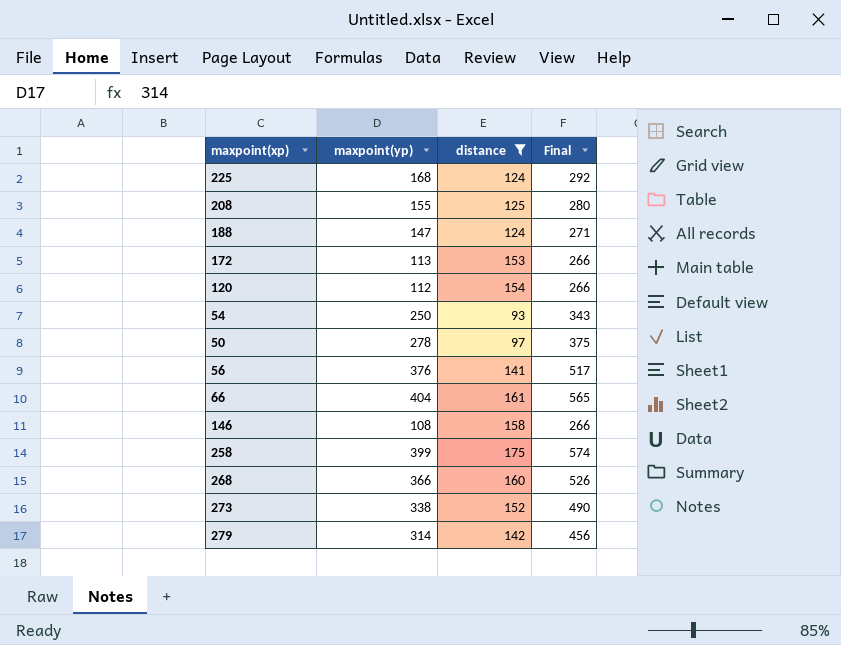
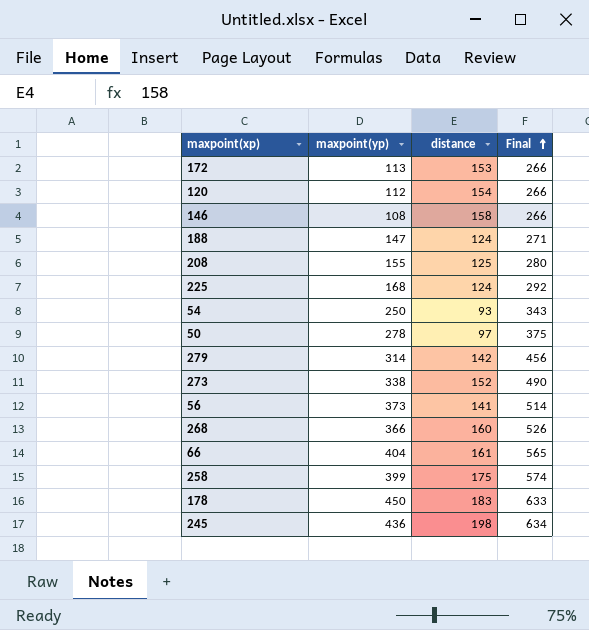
filter: distance <= 175 -> none
row order: none -> Final ascending
56 | maxpoint(yp): 376 -> 373
56 | Final: 517 -> 514

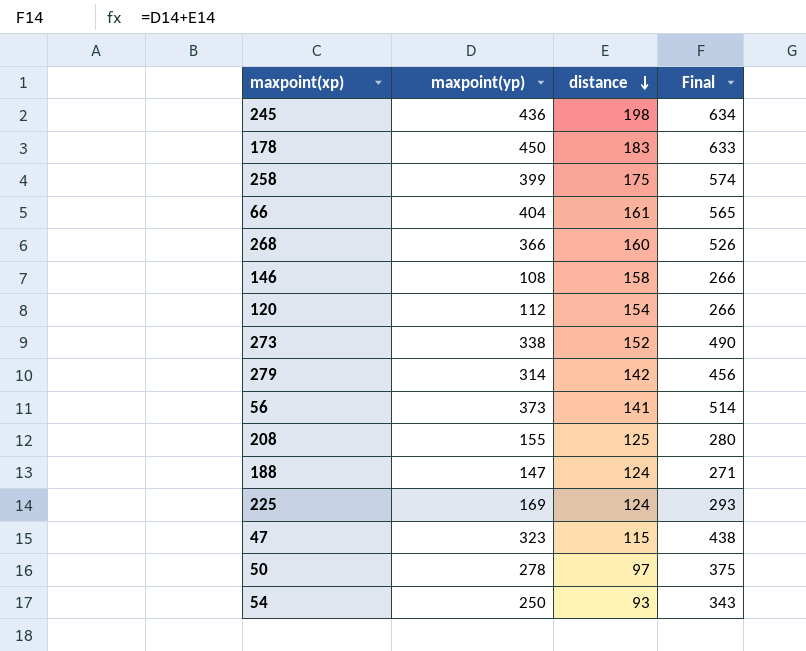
row order: Final ascending -> distance descending
row 172: 113 | 153 | 266 -> none
225 | maxpoint(yp): 168 -> 169
225 | Final: 292 -> 293
row 47: none -> 323 | 115 | 438

